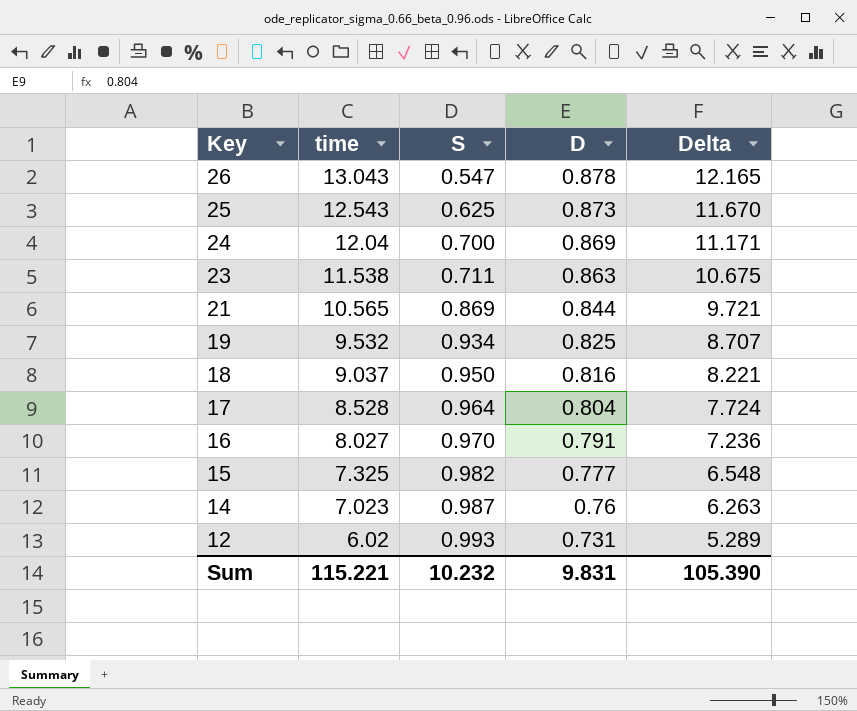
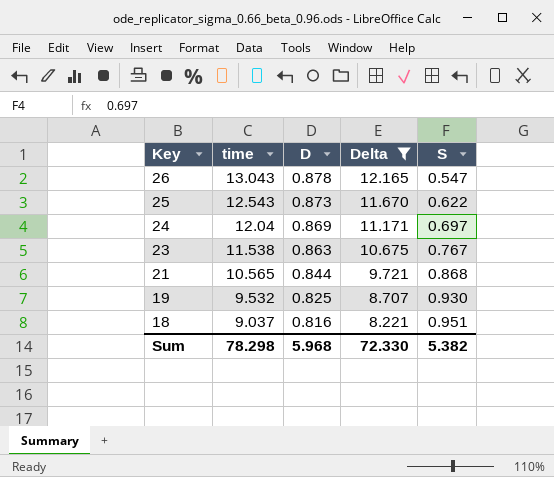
filter: none -> Delta >= 8.221
column S | position: 3 -> 5
25 | S: 0.625 -> 0.622
24 | S: 0.700 -> 0.697
23 | S: 0.711 -> 0.767
21 | S: 0.869 -> 0.868
19 | S: 0.934 -> 0.930
18 | S: 0.950 -> 0.951
Sum | time: 115.221 -> 78.298
Sum | D: 9.831 -> 5.968
Sum | Delta: 105.390 -> 72.330
Sum | S: 10.232 -> 5.382

